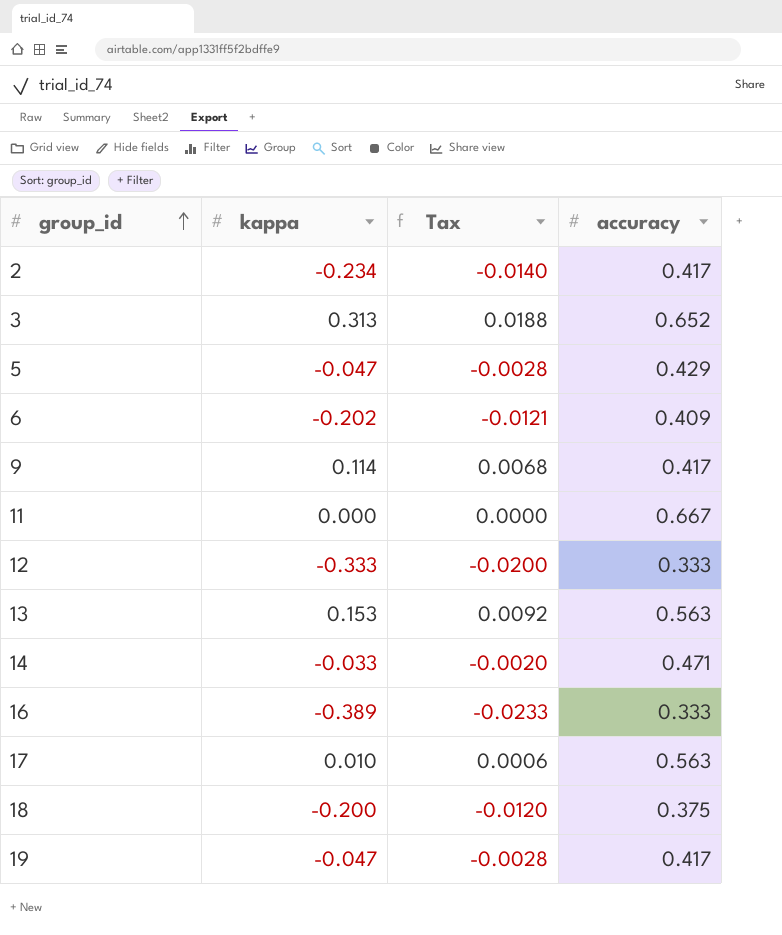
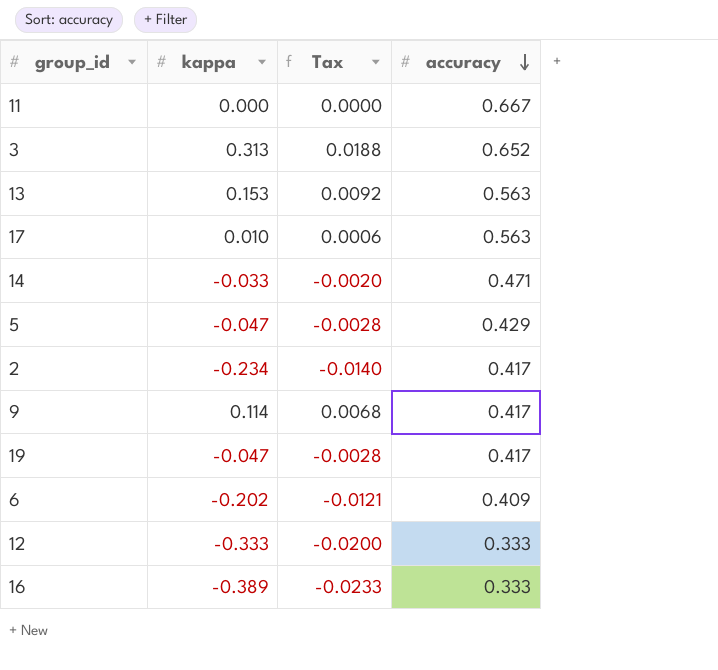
row order: group_id ascending -> accuracy descending
row 18: -0.200 | -0.0120 | 0.375 -> none

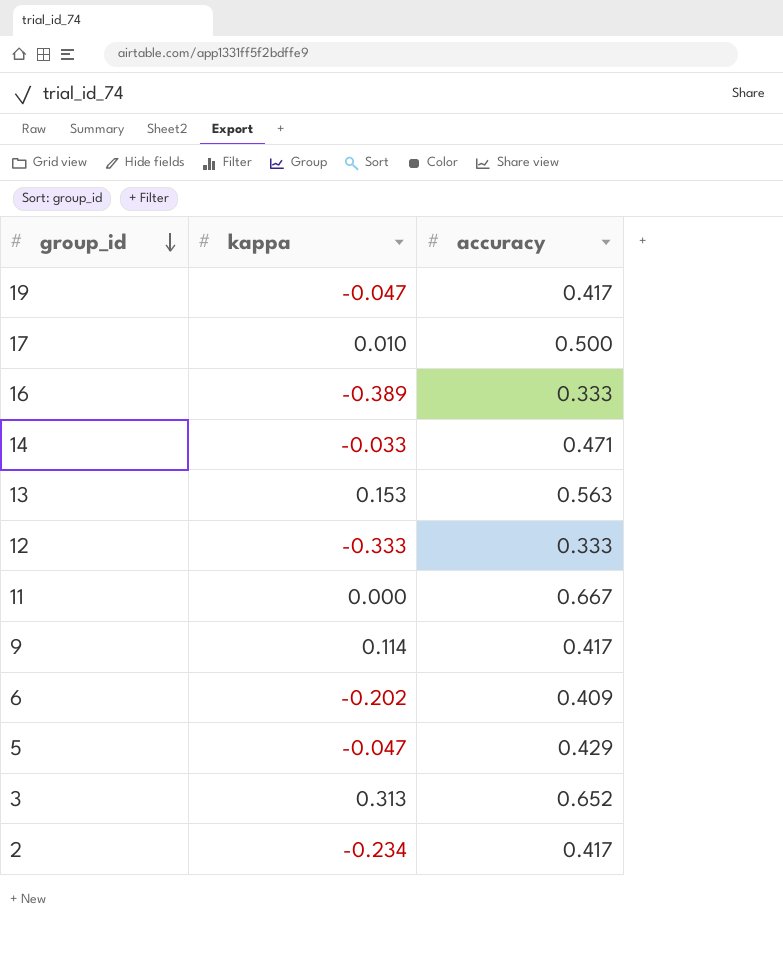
row order: accuracy descending -> group_id descending
column Tax | formula: [kappa] * 0.06 -> none
17 | accuracy: 0.563 -> 0.500

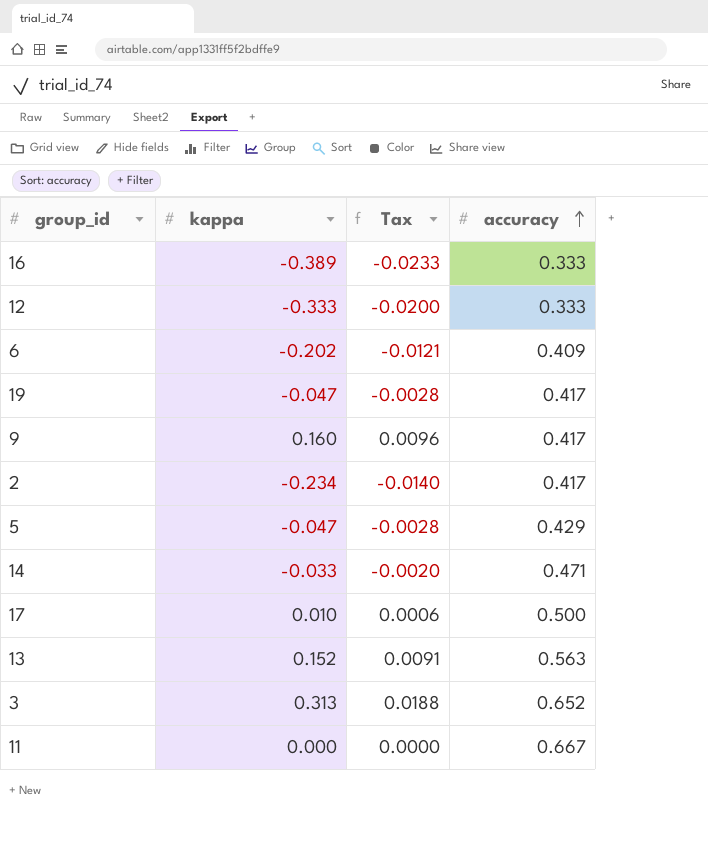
row order: group_id descending -> accuracy ascending
column Tax | formula: none -> [kappa] * 0.06
9 | kappa: 0.114 -> 0.160
13 | kappa: 0.153 -> 0.152

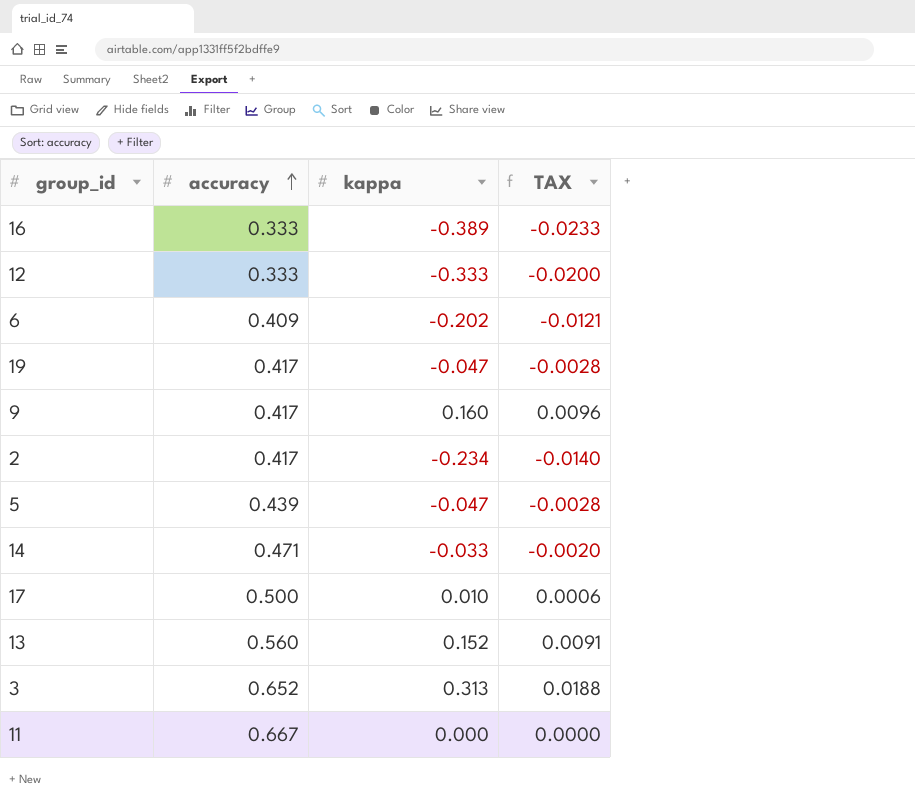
column accuracy | position: 4 -> 2
column name: Tax -> TAX
5 | accuracy: 0.429 -> 0.439
13 | accuracy: 0.563 -> 0.560

